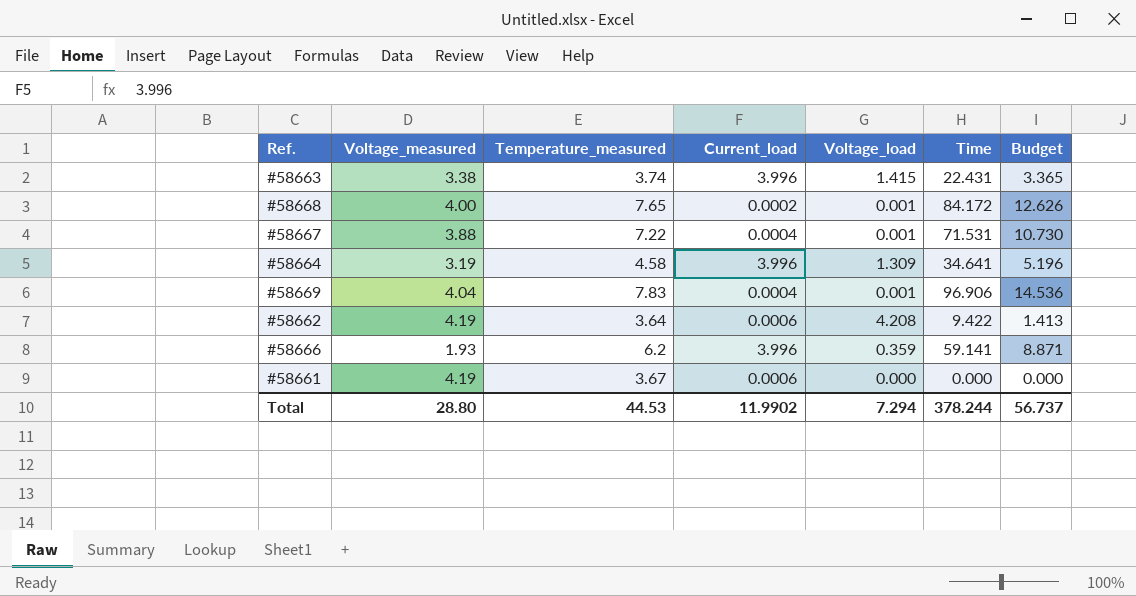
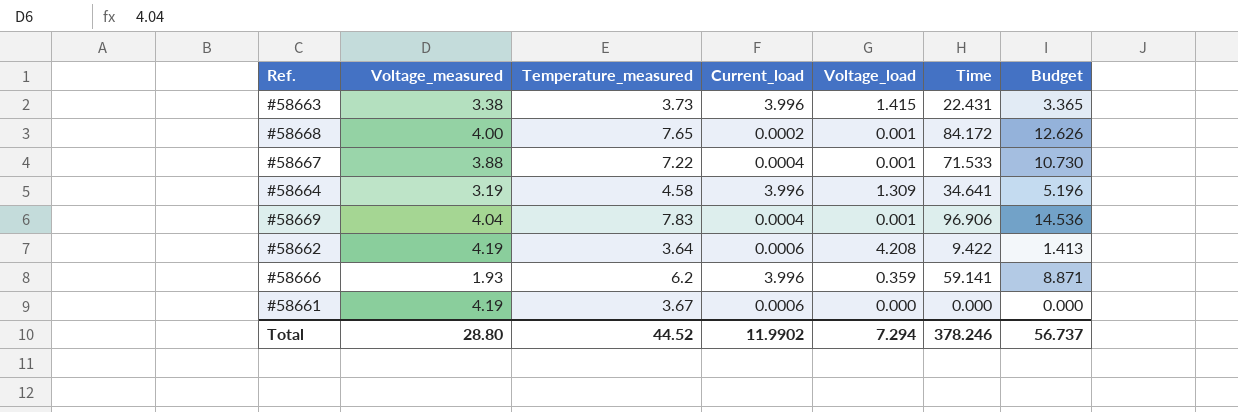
#58663 | Temperature_measured: 3.74 -> 3.73
#58667 | Time: 71.531 -> 71.533
Total | Temperature_measured: 44.53 -> 44.52
Total | Time: 378.244 -> 378.246

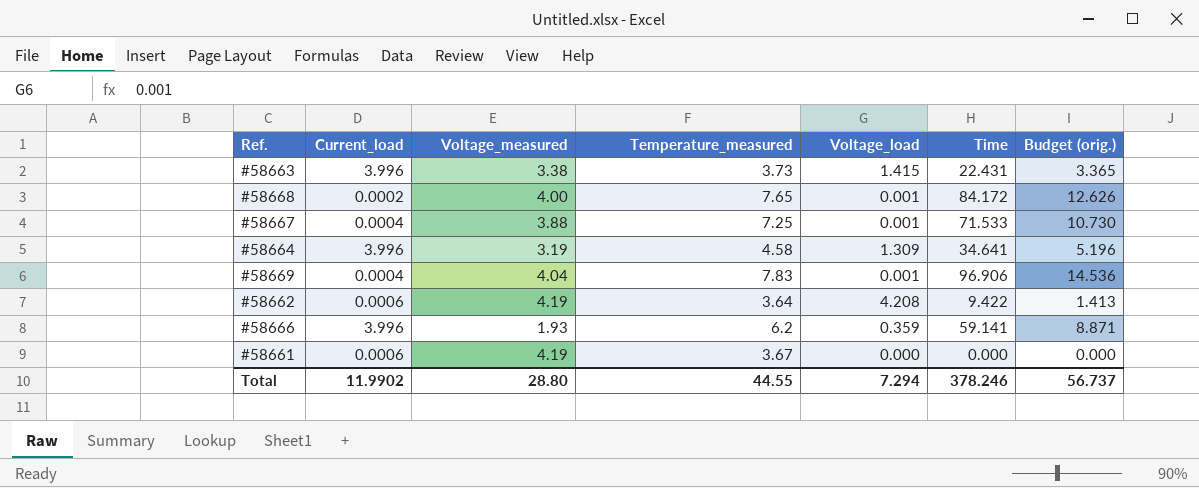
column Current_load | position: 4 -> 2
column name: Budget -> Budget (orig.)
#58667 | Temperature_measured: 7.22 -> 7.25
Total | Temperature_measured: 44.52 -> 44.55

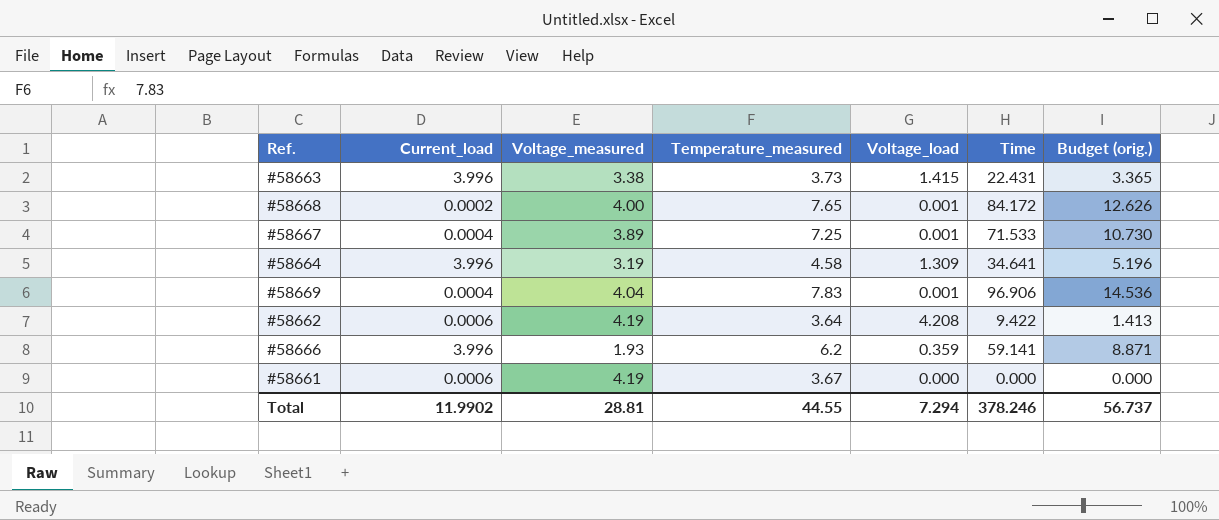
#58667 | Voltage_measured: 3.88 -> 3.89
Total | Voltage_measured: 28.80 -> 28.81

